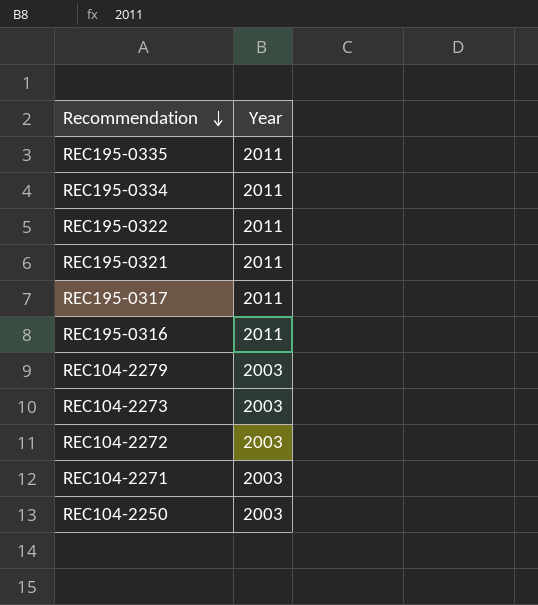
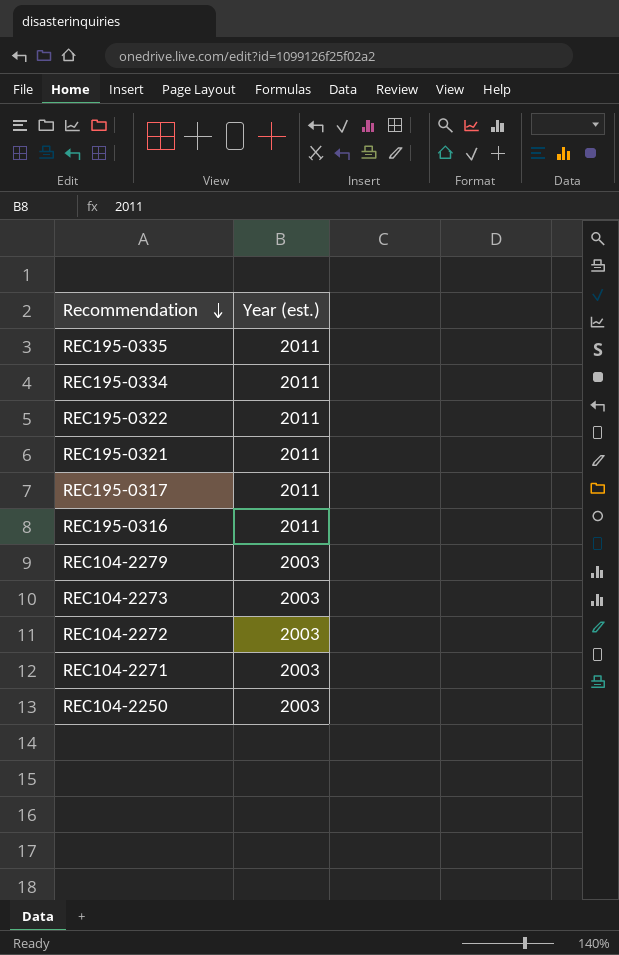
column name: Year -> Year (est.)

